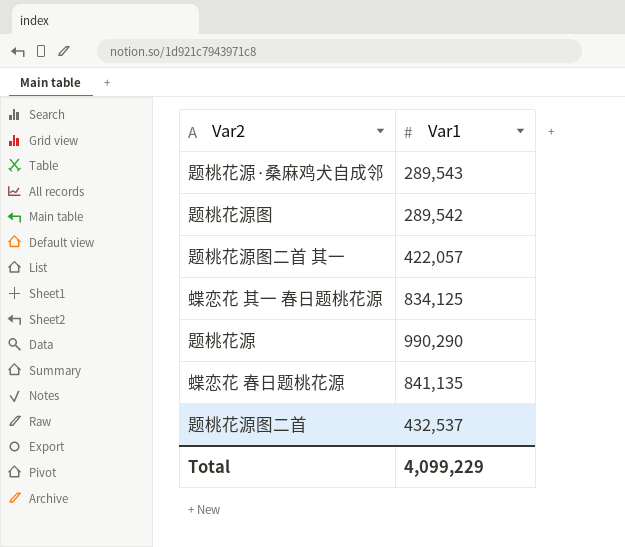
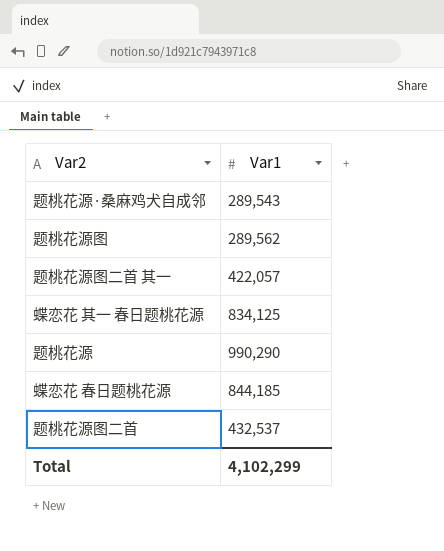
题桃花源图 | Var1: 289,542 -> 289,562
蝶恋花 春日题桃花源 | Var1: 841,135 -> 844,185
Total | Var1: 4,099,229 -> 4,102,299

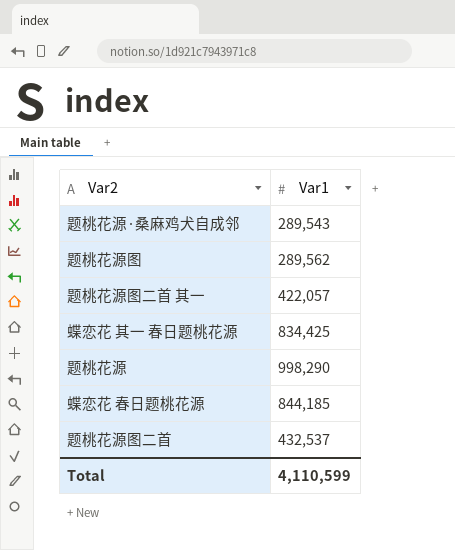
蝶恋花 其一 春日题桃花源 | Var1: 834,125 -> 834,425
题桃花源 | Var1: 990,290 -> 998,290
Total | Var1: 4,102,299 -> 4,110,599

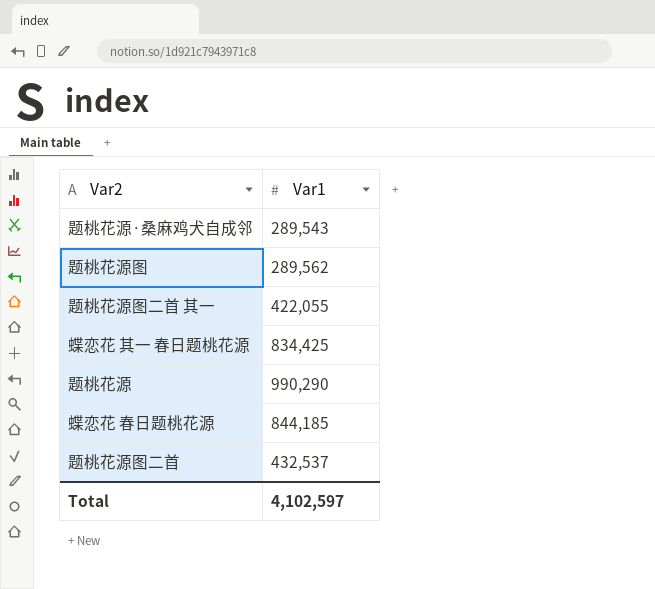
题桃花源图二首 其一 | Var1: 422,057 -> 422,055
题桃花源 | Var1: 998,290 -> 990,290
Total | Var1: 4,110,599 -> 4,102,597

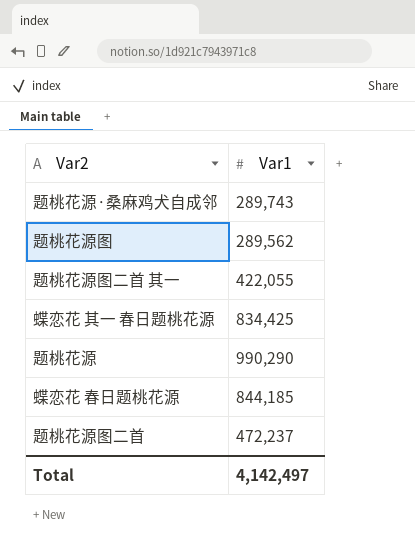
题桃花源·桑麻鸡犬自成邻 | Var1: 289,543 -> 289,743
题桃花源图二首 | Var1: 432,537 -> 472,237
Total | Var1: 4,102,597 -> 4,142,497

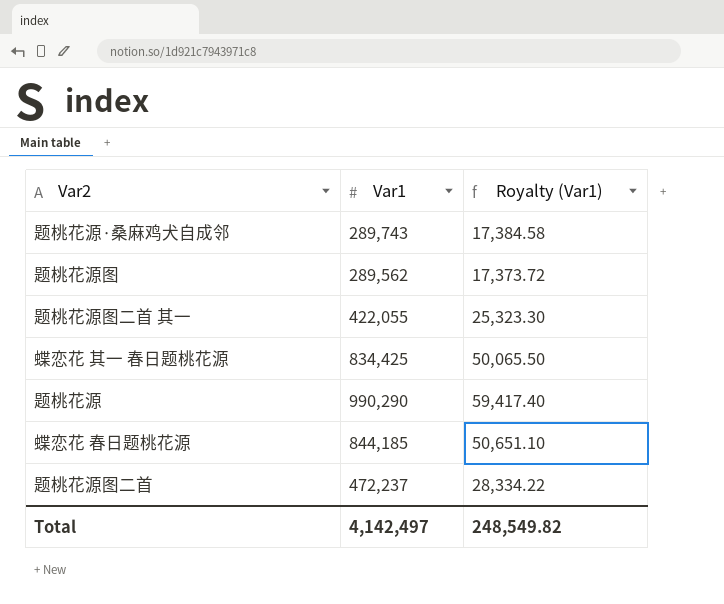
column Royalty (Var1) | formula: none -> [Var1] * 0.06

